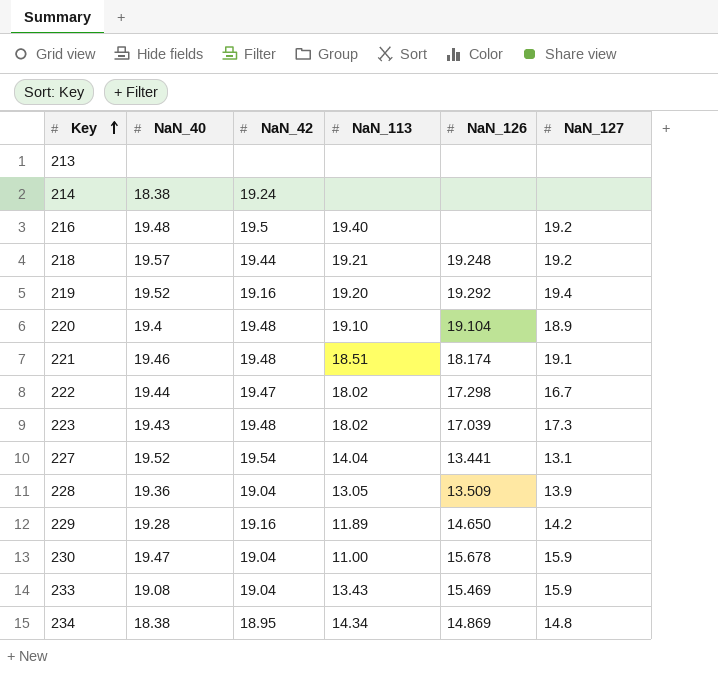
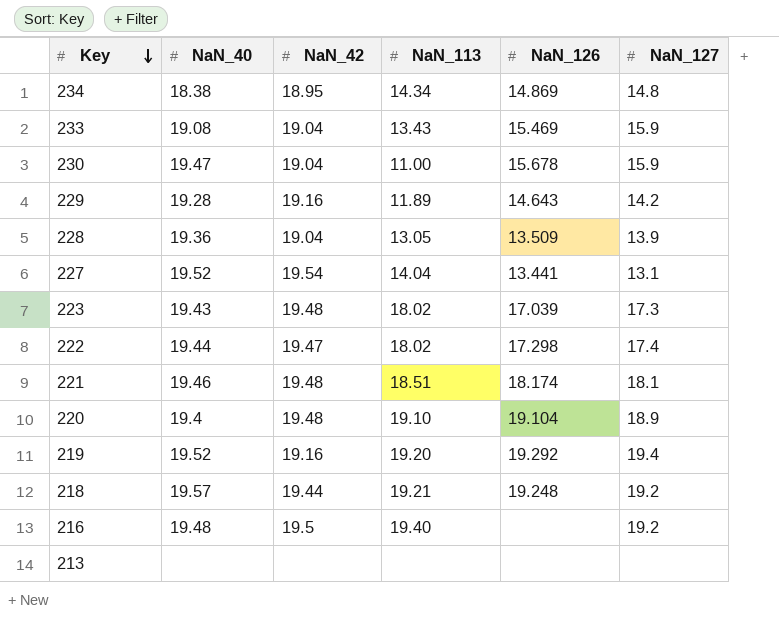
row order: Key ascending -> Key descending
row 214: 18.38 | 19.24 | none | none | none -> none
229 | NaN_126: 14.650 -> 14.643
222 | NaN_127: 16.7 -> 17.4
221 | NaN_127: 19.1 -> 18.1

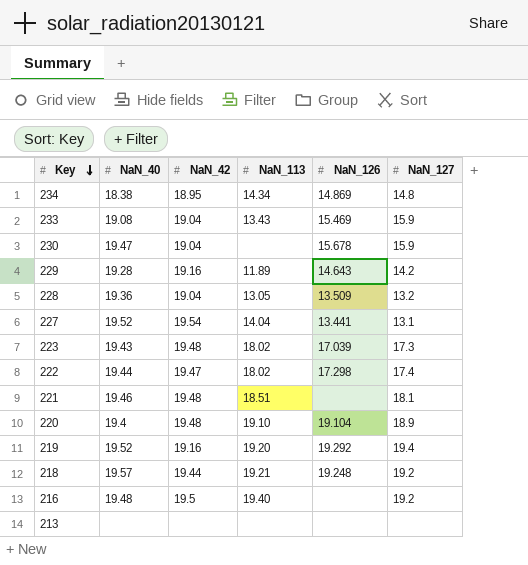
230 | NaN_113: 11.00 -> none
228 | NaN_127: 13.9 -> 13.2
221 | NaN_126: 18.174 -> none

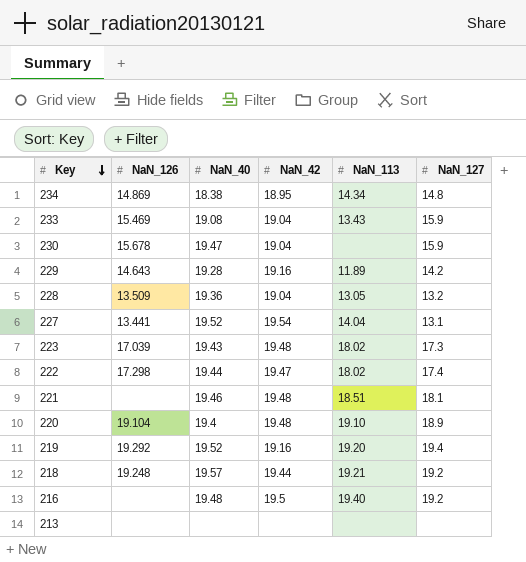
column NaN_126 | position: 5 -> 2

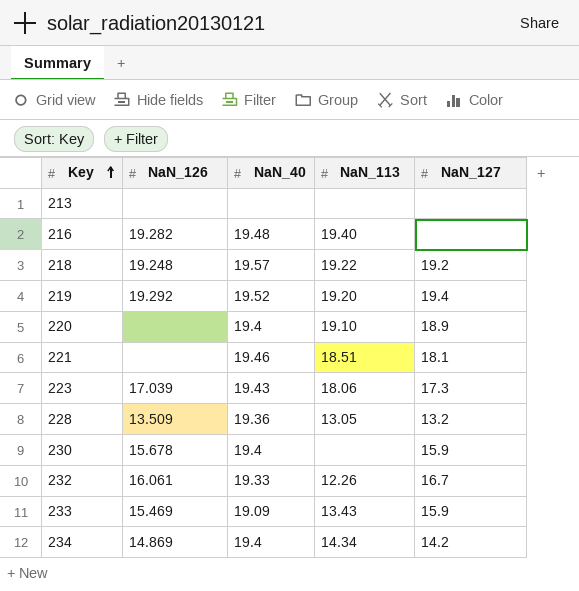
row order: Key descending -> Key ascending
column NaN_42 | position: 4 -> none
row 229: 14.643 | 19.28 | 19.16 | 11.89 | 14.2 -> none
row 227: 13.441 | 19.52 | 19.54 | 14.04 | 13.1 -> none
row 222: 17.298 | 19.44 | 19.47 | 18.02 | 17.4 -> none
216 | NaN_126: none -> 19.282
216 | NaN_127: 19.2 -> none
218 | NaN_113: 19.21 -> 19.22
220 | NaN_126: 19.104 -> none
223 | NaN_113: 18.02 -> 18.06
230 | NaN_40: 19.47 -> 19.4
row 232: none -> 16.061 | 19.33 | 12.26 | 16.7
233 | NaN_40: 19.08 -> 19.09
234 | NaN_40: 18.38 -> 19.4
234 | NaN_127: 14.8 -> 14.2

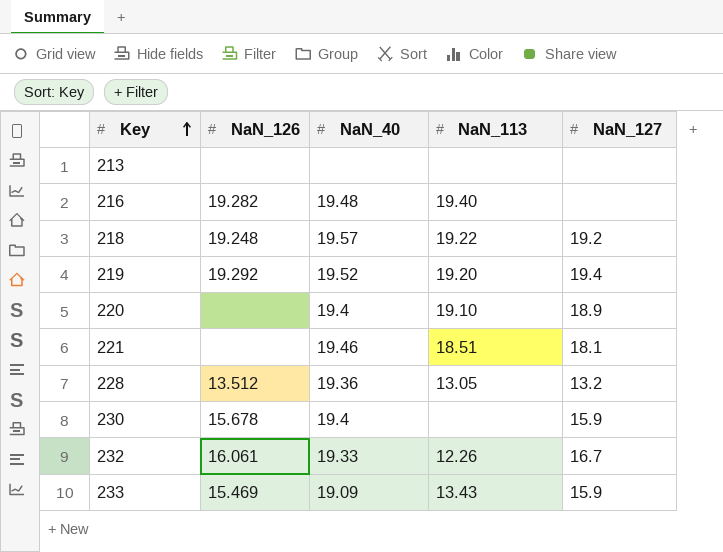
row 223: 17.039 | 19.43 | 18.06 | 17.3 -> none
row 234: 14.869 | 19.4 | 14.34 | 14.2 -> none
228 | NaN_126: 13.509 -> 13.512

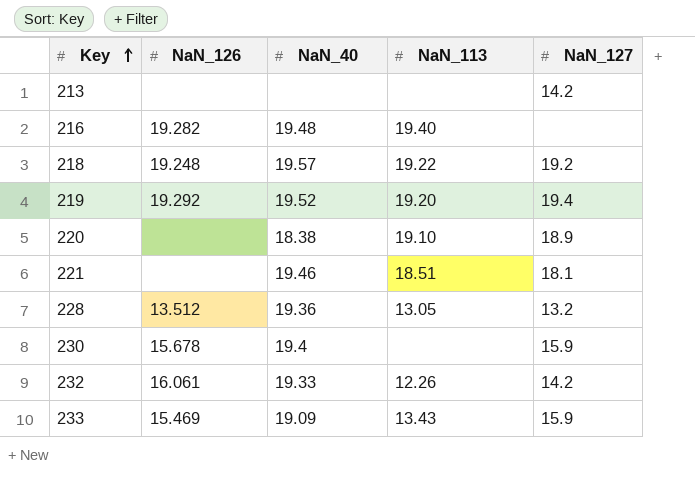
213 | NaN_127: none -> 14.2
220 | NaN_40: 19.4 -> 18.38
232 | NaN_127: 16.7 -> 14.2

